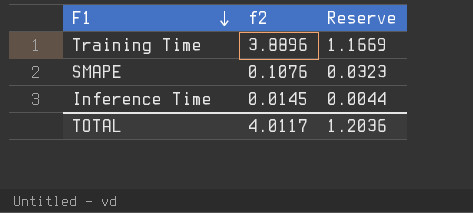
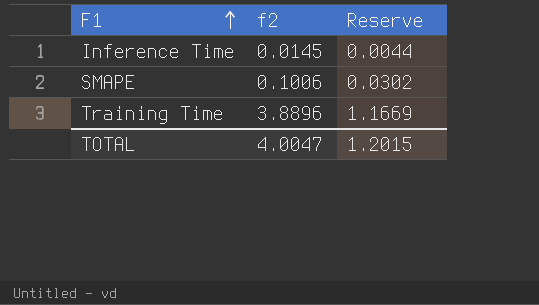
row order: F1 descending -> F1 ascending
SMAPE | f2: 0.1076 -> 0.1006
SMAPE | Reserve: 0.0323 -> 0.0302
TOTAL | f2: 4.0117 -> 4.0047
TOTAL | Reserve: 1.2036 -> 1.2015

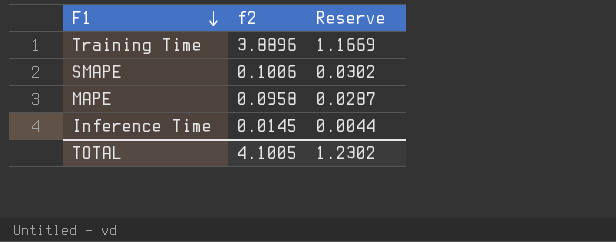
row order: F1 ascending -> F1 descending
row MAPE: none -> 0.0958 | 0.0287
TOTAL | f2: 4.0047 -> 4.1005
TOTAL | Reserve: 1.2015 -> 1.2302

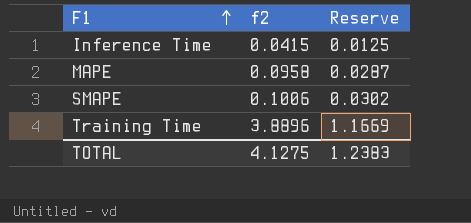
row order: F1 descending -> F1 ascending
Inference Time | f2: 0.0145 -> 0.0415
Inference Time | Reserve: 0.0044 -> 0.0125
TOTAL | f2: 4.1005 -> 4.1275
TOTAL | Reserve: 1.2302 -> 1.2383

